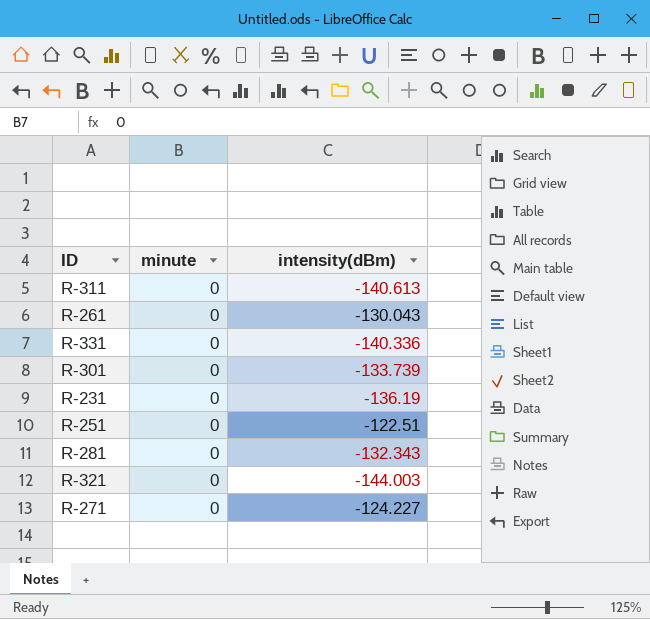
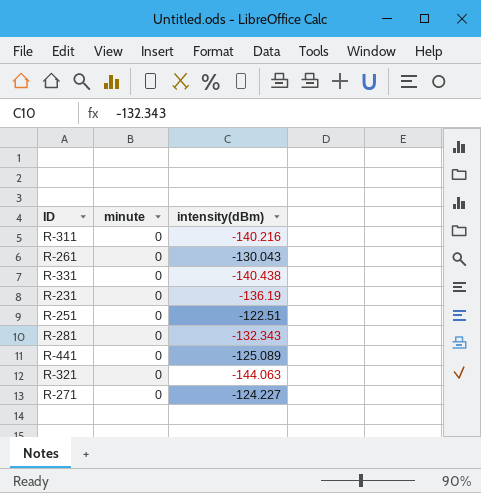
row R-301: 0 | -133.739 -> none
R-311 | intensity(dBm): -140.613 -> -140.216
R-331 | intensity(dBm): -140.336 -> -140.438
row R-441: none -> 0 | -125.089
R-321 | intensity(dBm): -144.003 -> -144.063

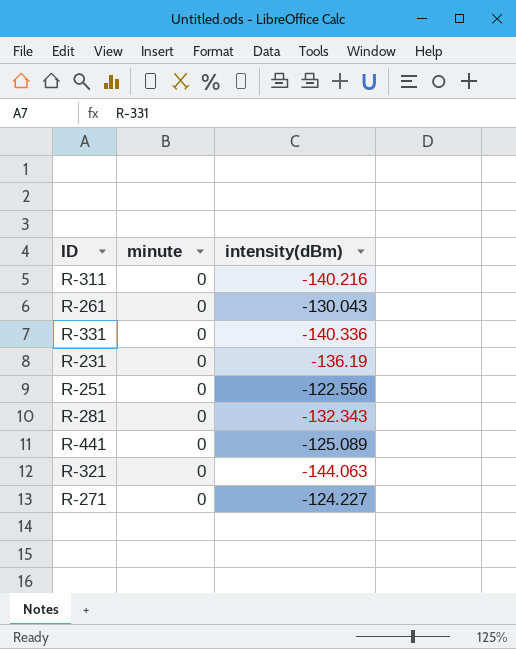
R-331 | intensity(dBm): -140.438 -> -140.336
R-251 | intensity(dBm): -122.51 -> -122.556

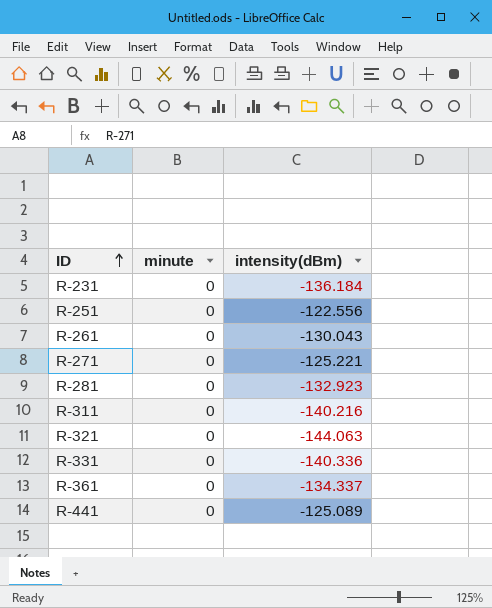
row order: none -> ID ascending
R-231 | intensity(dBm): -136.19 -> -136.184
R-271 | intensity(dBm): -124.227 -> -125.221
R-281 | intensity(dBm): -132.343 -> -132.923
row R-361: none -> 0 | -134.337

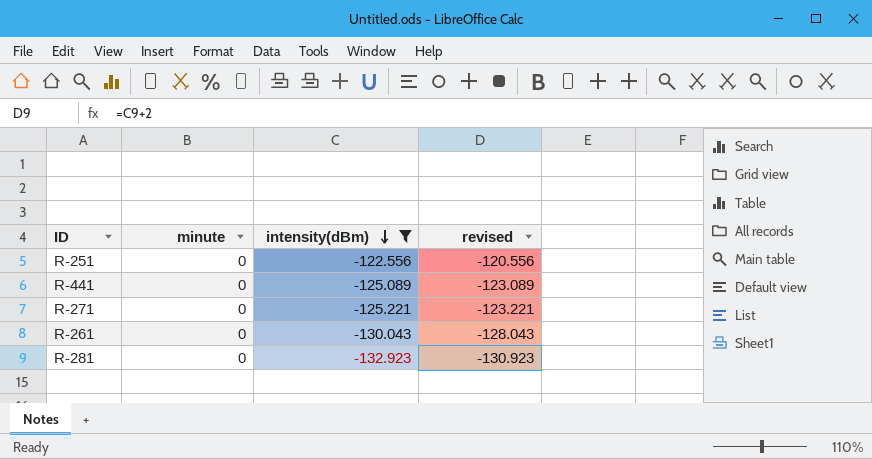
filter: none -> intensity(dBm) >= -132.923
row order: ID ascending -> intensity(dBm) descending
column revised | formula: none -> [intensity(dBm)] + 2

